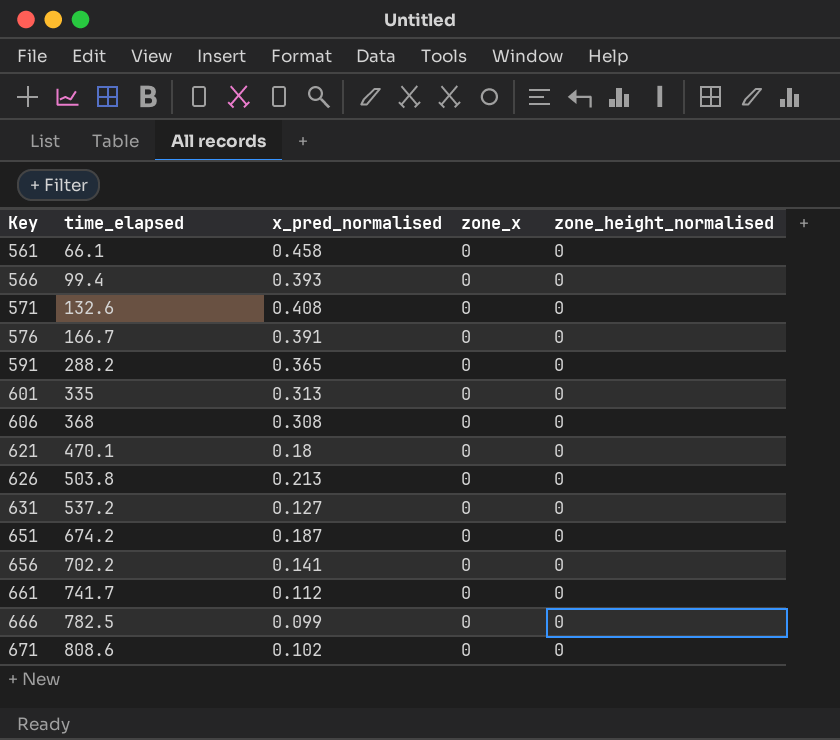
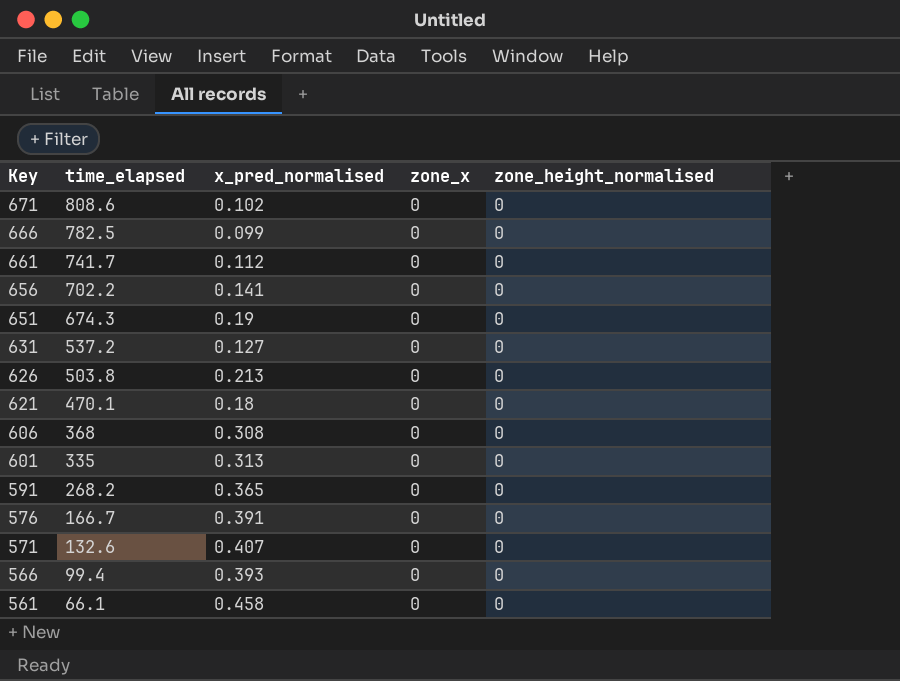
row order: Key ascending -> Key descending
651 | time_elapsed: 674.2 -> 674.3
651 | x_pred_normalised: 0.187 -> 0.19
591 | time_elapsed: 288.2 -> 268.2
571 | x_pred_normalised: 0.408 -> 0.407

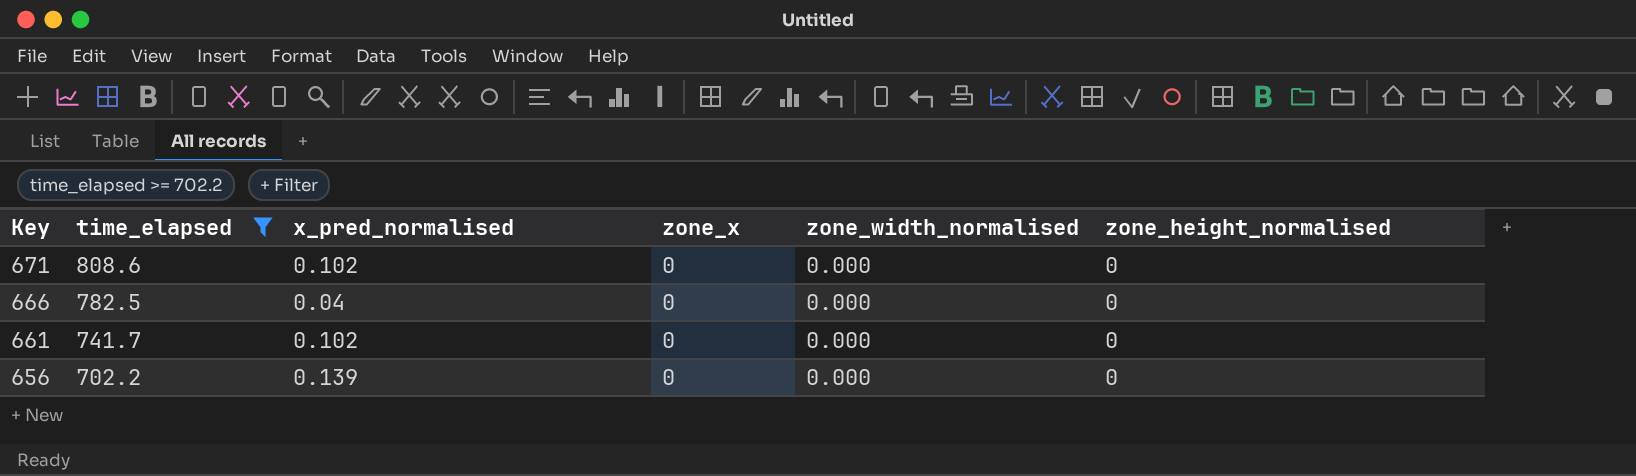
filter: none -> time_elapsed >= 702.2
column zone_width_normalised | position: none -> 5
666 | x_pred_normalised: 0.099 -> 0.04
661 | x_pred_normalised: 0.112 -> 0.102
656 | x_pred_normalised: 0.141 -> 0.139

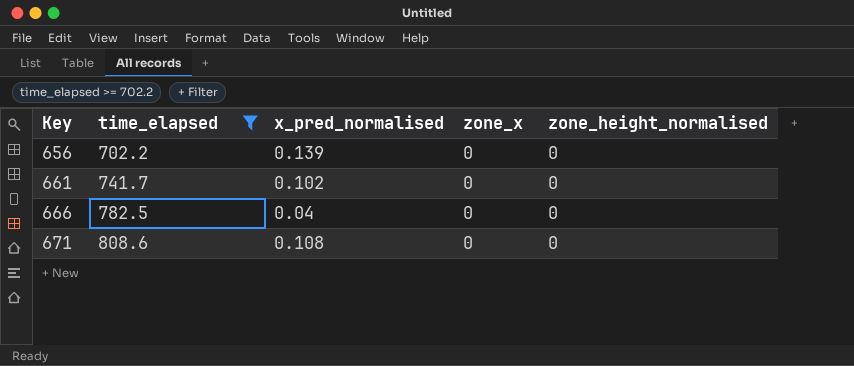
row order: Key descending -> Key ascending
column zone_width_normalised | position: 5 -> none
671 | x_pred_normalised: 0.102 -> 0.108

